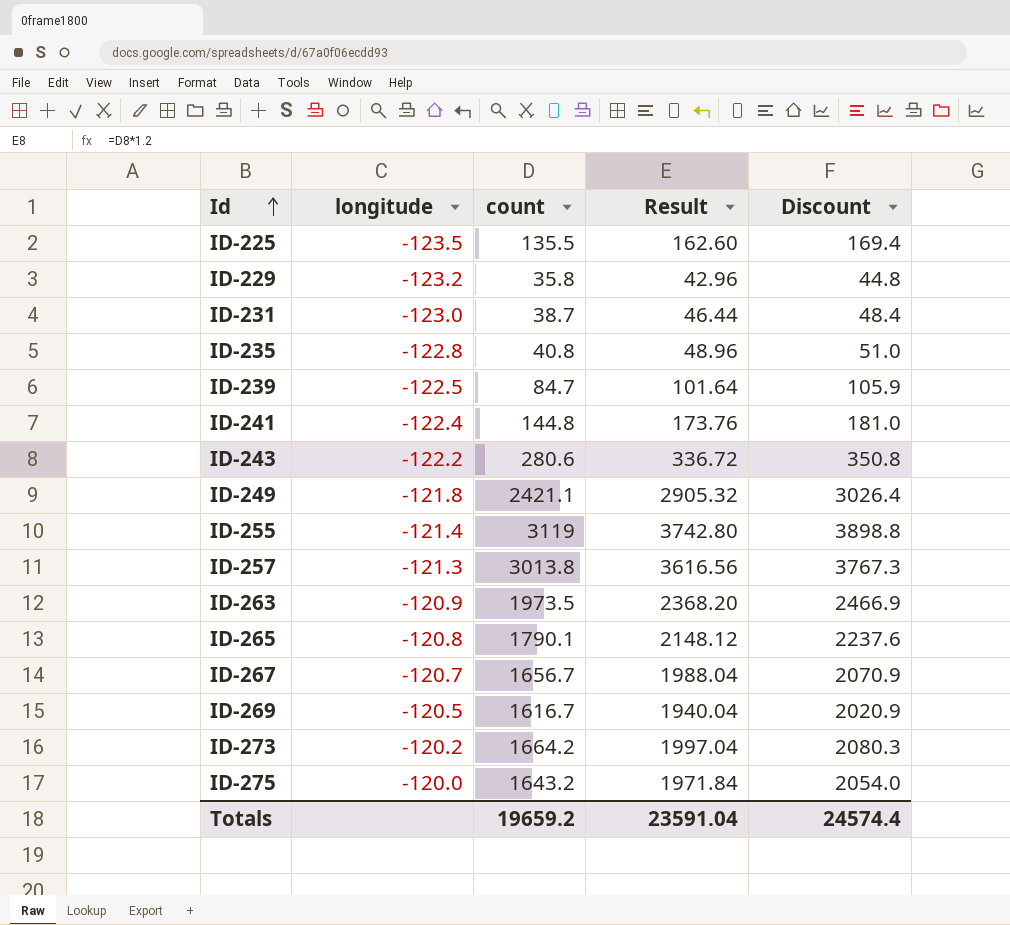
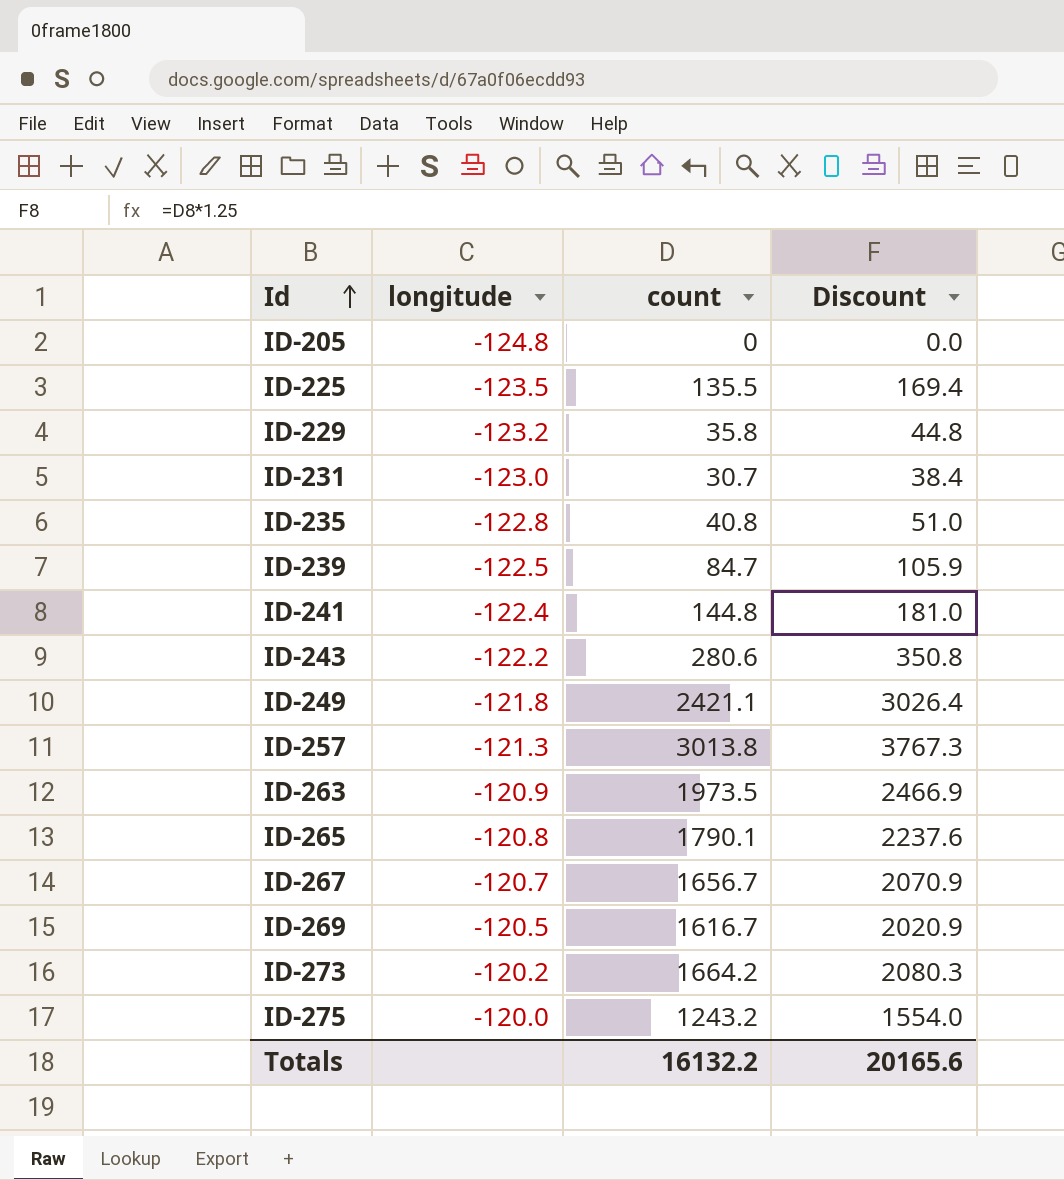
column Result | formula: [count] * 1.2 -> none
row ID-255: -121.4 | 3119 | 3742.80 | 3898.8 -> none
row ID-205: none -> -124.8 | 0 | 0.0
ID-231 | count: 38.7 -> 30.7
ID-231 | Discount: 48.4 -> 38.4
ID-275 | count: 1643.2 -> 1243.2
ID-275 | Discount: 2054.0 -> 1554.0
Totals | count: 19659.2 -> 16132.2
Totals | Discount: 24574.4 -> 20165.6

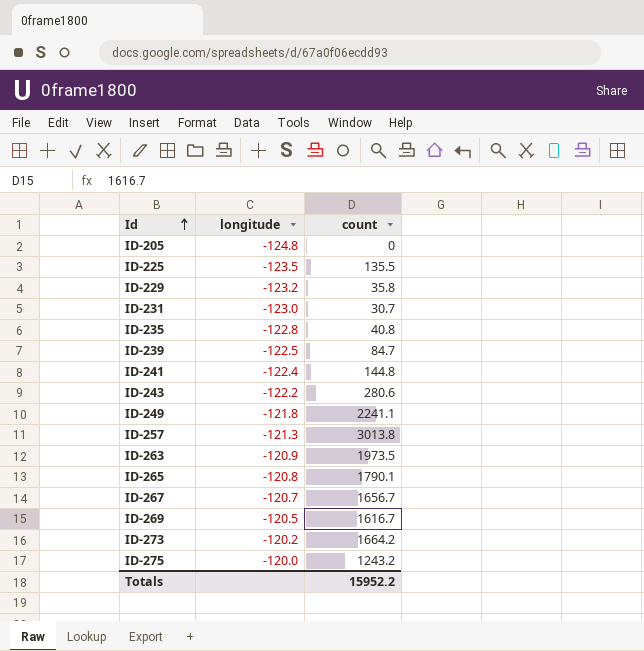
column Discount | formula: [count] * 1.25 -> none
ID-249 | count: 2421.1 -> 2241.1
Totals | count: 16132.2 -> 15952.2

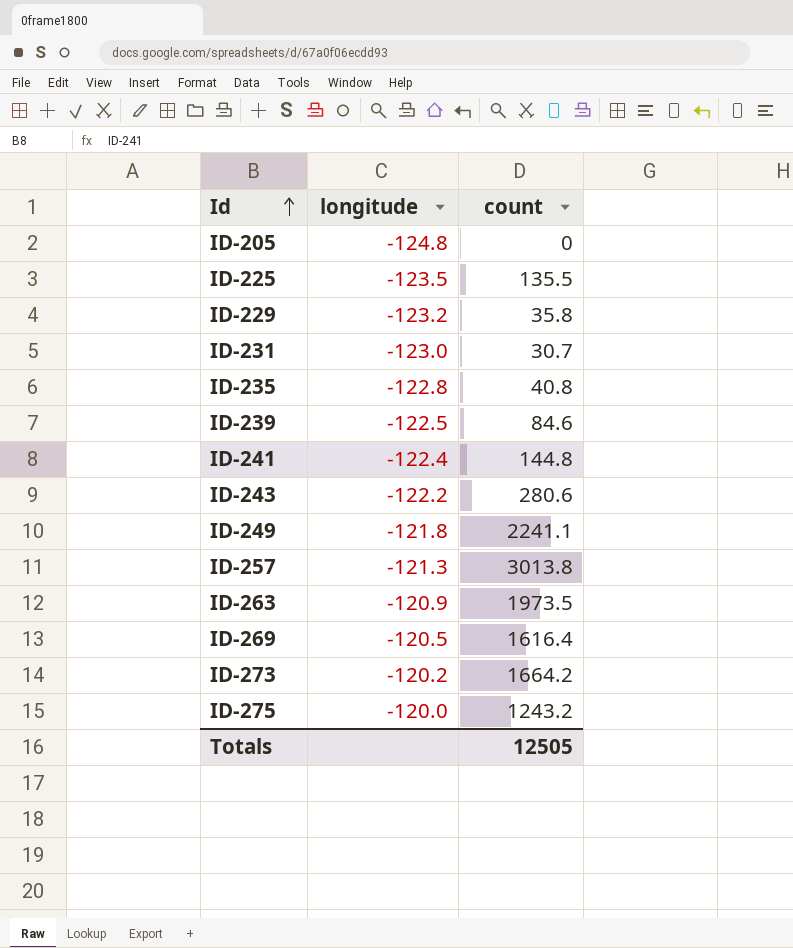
row ID-265: -120.8 | 1790.1 -> none
row ID-267: -120.7 | 1656.7 -> none
ID-239 | count: 84.7 -> 84.6
ID-269 | count: 1616.7 -> 1616.4
Totals | count: 15952.2 -> 12505

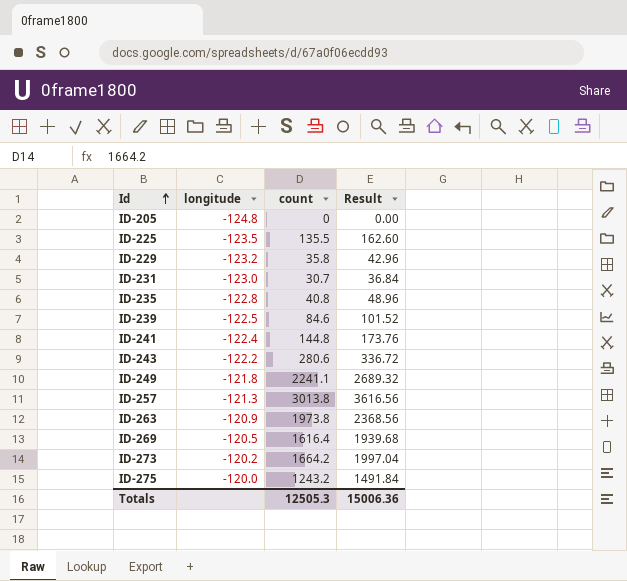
column Result | formula: none -> [count] * 1.2
ID-263 | count: 1973.5 -> 1973.8
Totals | count: 12505 -> 12505.3

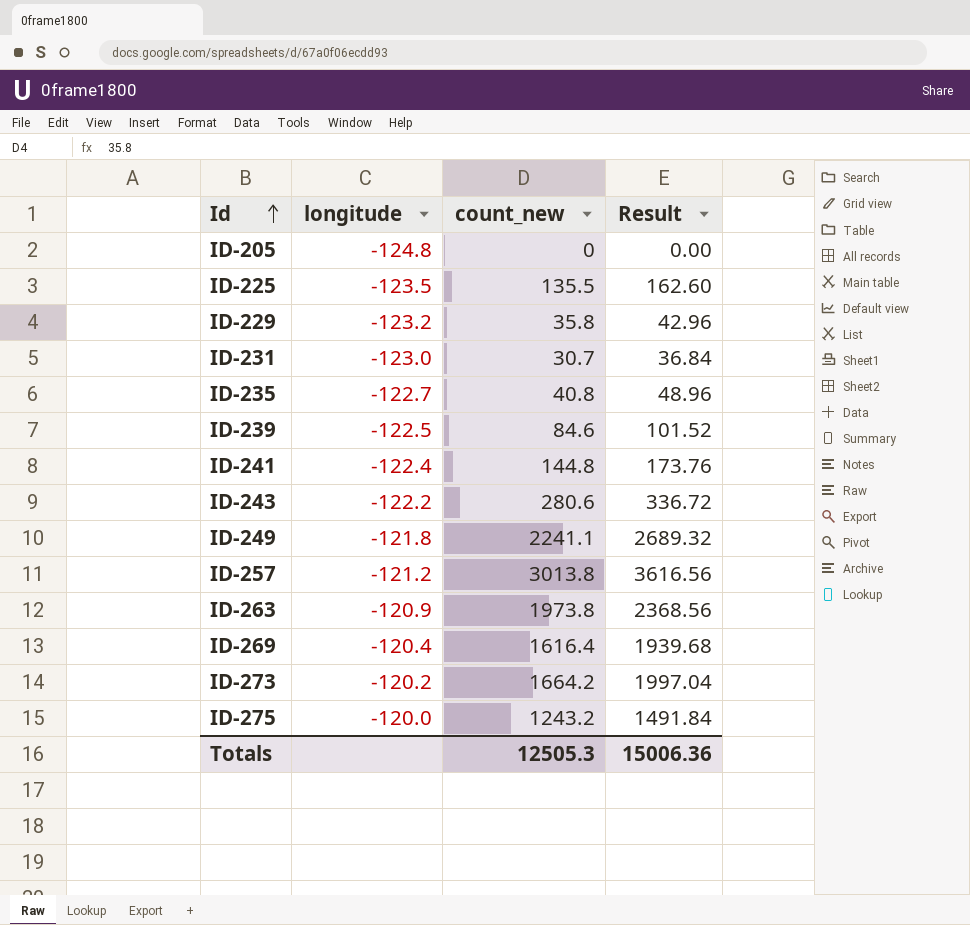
column name: count -> count_new
ID-235 | longitude: -122.8 -> -122.7
ID-257 | longitude: -121.3 -> -121.2
ID-269 | longitude: -120.5 -> -120.4

